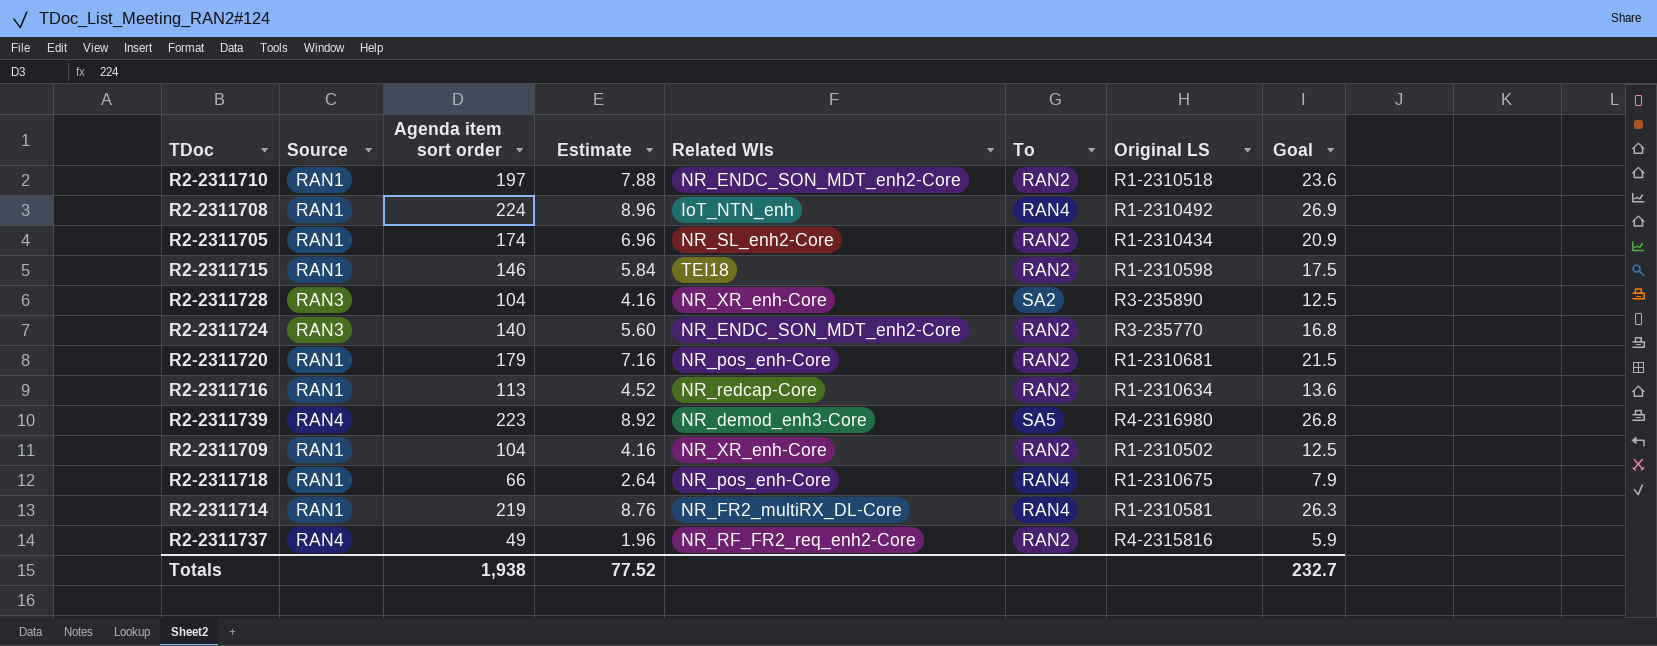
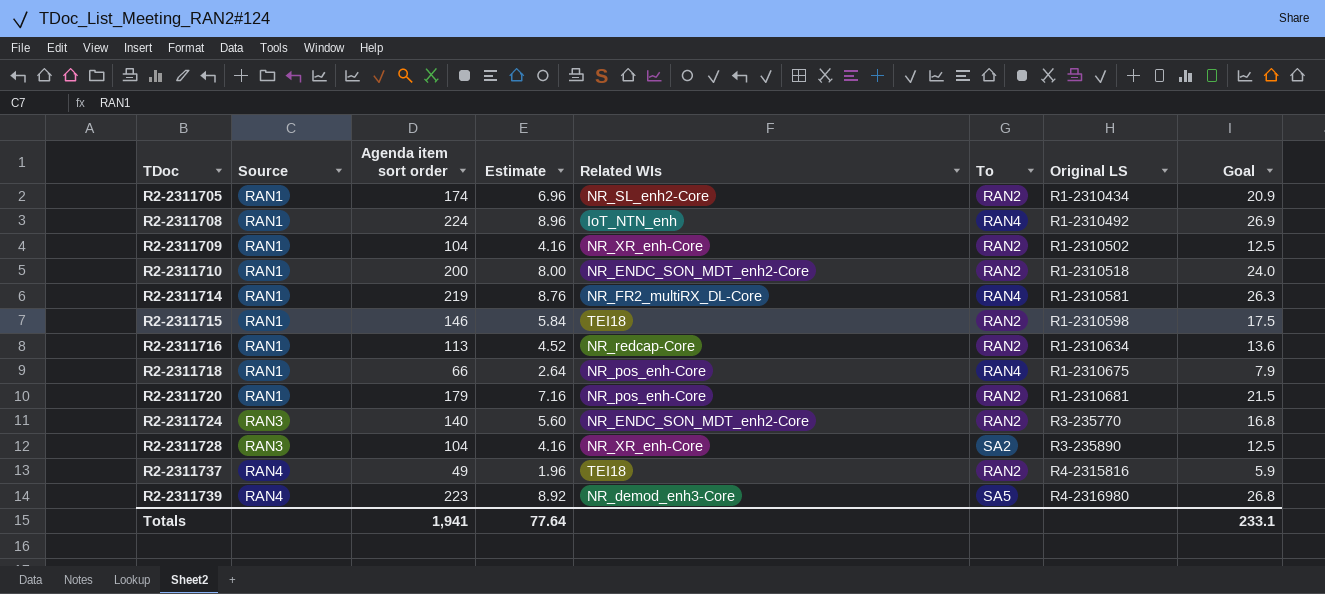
row order: none -> TDoc ascending
R2-2311710 | Agenda item sort order: 197 -> 200
R2-2311710 | Estimate: 7.88 -> 8.00
R2-2311710 | Goal: 23.6 -> 24.0
R2-2311737 | Related WIs: NR_RF_FR2_req_enh2-Core -> TEI18
Totals | Agenda item sort order: 1,938 -> 1,941
Totals | Estimate: 77.52 -> 77.64
Totals | Goal: 232.7 -> 233.1

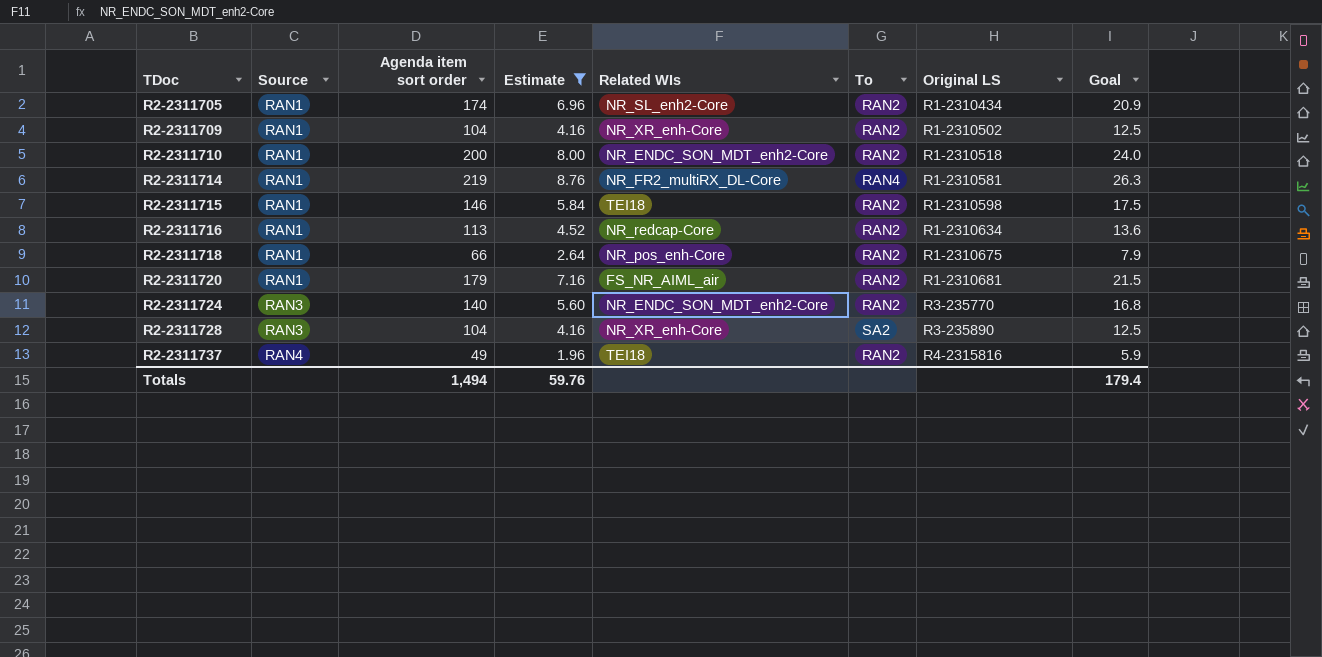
filter: none -> Estimate <= 8.76
R2-2311718 | To: RAN4 -> RAN2
R2-2311720 | Related WIs: NR_pos_enh-Core -> FS_NR_AIML_air
Totals | Agenda item sort order: 1,941 -> 1,494
Totals | Estimate: 77.64 -> 59.76
Totals | Goal: 233.1 -> 179.4

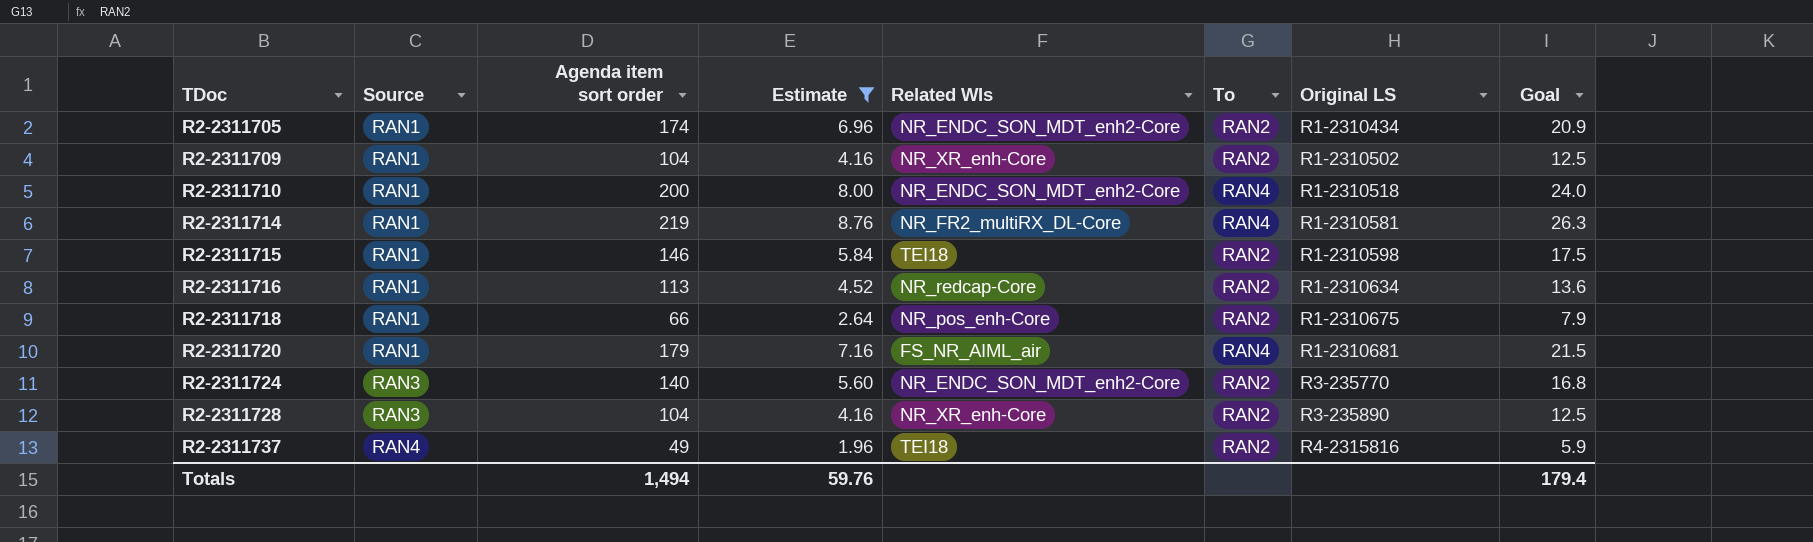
R2-2311705 | Related WIs: NR_SL_enh2-Core -> NR_ENDC_SON_MDT_enh2-Core
R2-2311710 | To: RAN2 -> RAN4
R2-2311720 | To: RAN2 -> RAN4
R2-2311728 | To: SA2 -> RAN2

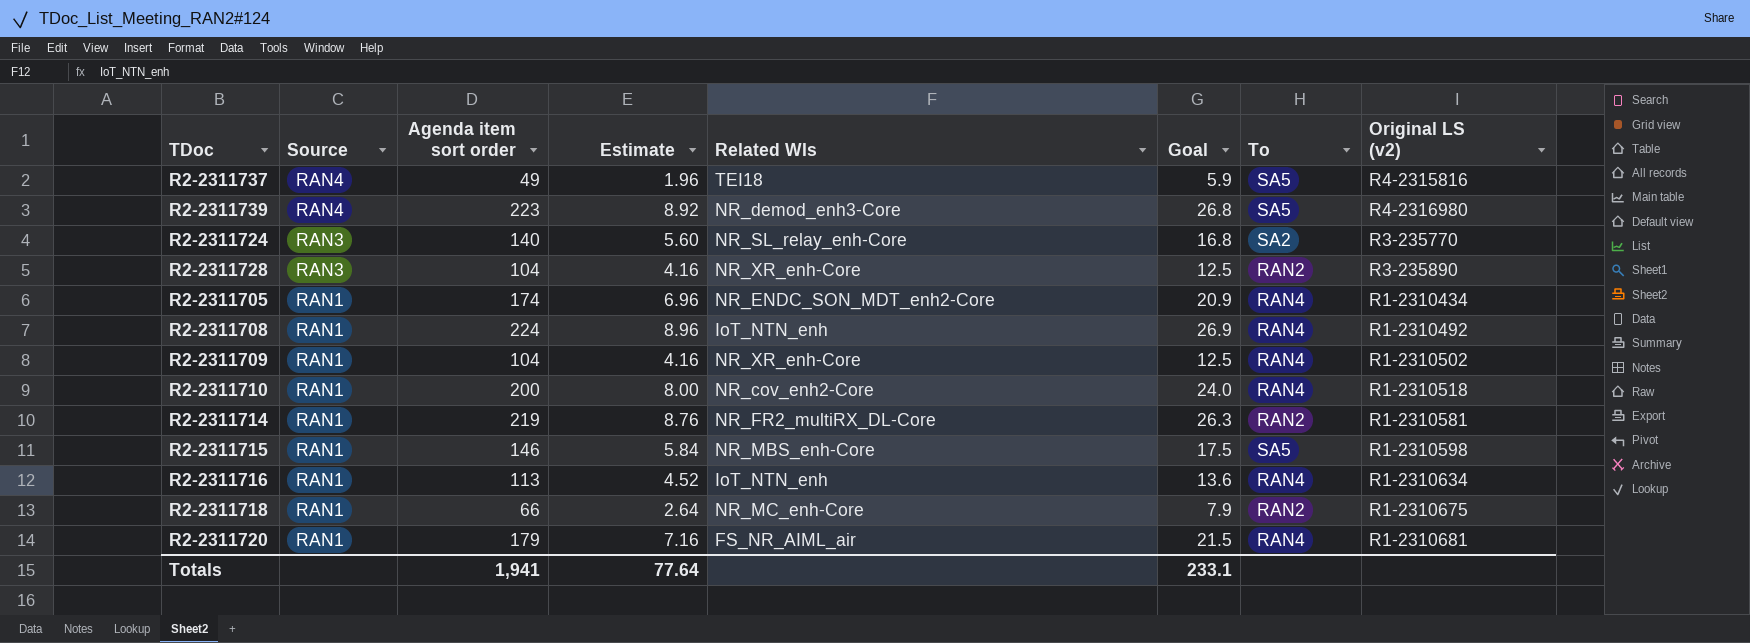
filter: Estimate <= 8.76 -> none
row order: TDoc ascending -> Source descending
column Goal | position: 8 -> 6
column name: Original LS -> Original LS (v2)
R2-2311737 | To: RAN2 -> SA5
R2-2311724 | Related WIs: NR_ENDC_SON_MDT_enh2-Core -> NR_SL_relay_enh-Core
R2-2311724 | To: RAN2 -> SA2
R2-2311705 | To: RAN2 -> RAN4
R2-2311709 | To: RAN2 -> RAN4
R2-2311710 | Related WIs: NR_ENDC_SON_MDT_enh2-Core -> NR_cov_enh2-Core
R2-2311714 | To: RAN4 -> RAN2
R2-2311715 | Related WIs: TEI18 -> NR_MBS_enh-Core
R2-2311715 | To: RAN2 -> SA5
R2-2311716 | Related WIs: NR_redcap-Core -> IoT_NTN_enh
R2-2311716 | To: RAN2 -> RAN4
R2-2311718 | Related WIs: NR_pos_enh-Core -> NR_MC_enh-Core
Totals | Agenda item sort order: 1,494 -> 1,941
Totals | Estimate: 59.76 -> 77.64
Totals | Goal: 179.4 -> 233.1

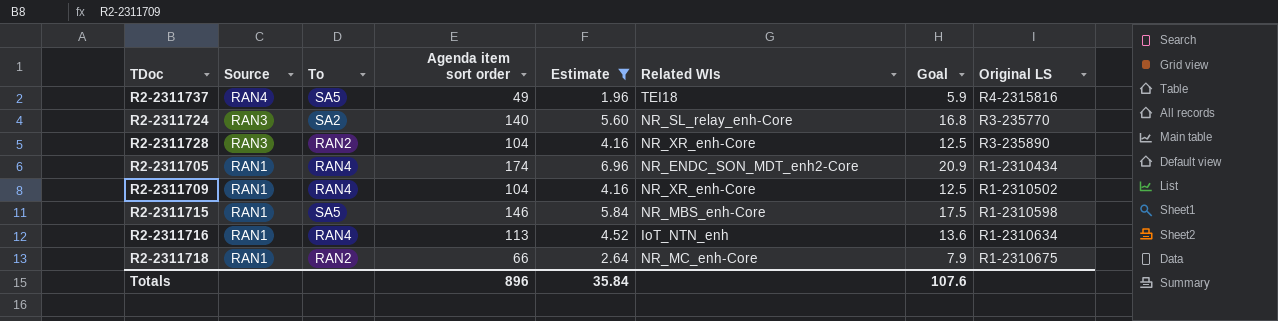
filter: none -> Estimate <= 6.96
column To | position: 7 -> 3
column name: Original LS (v2) -> Original LS
Totals | Agenda item sort order: 1,941 -> 896
Totals | Estimate: 77.64 -> 35.84
Totals | Goal: 233.1 -> 107.6

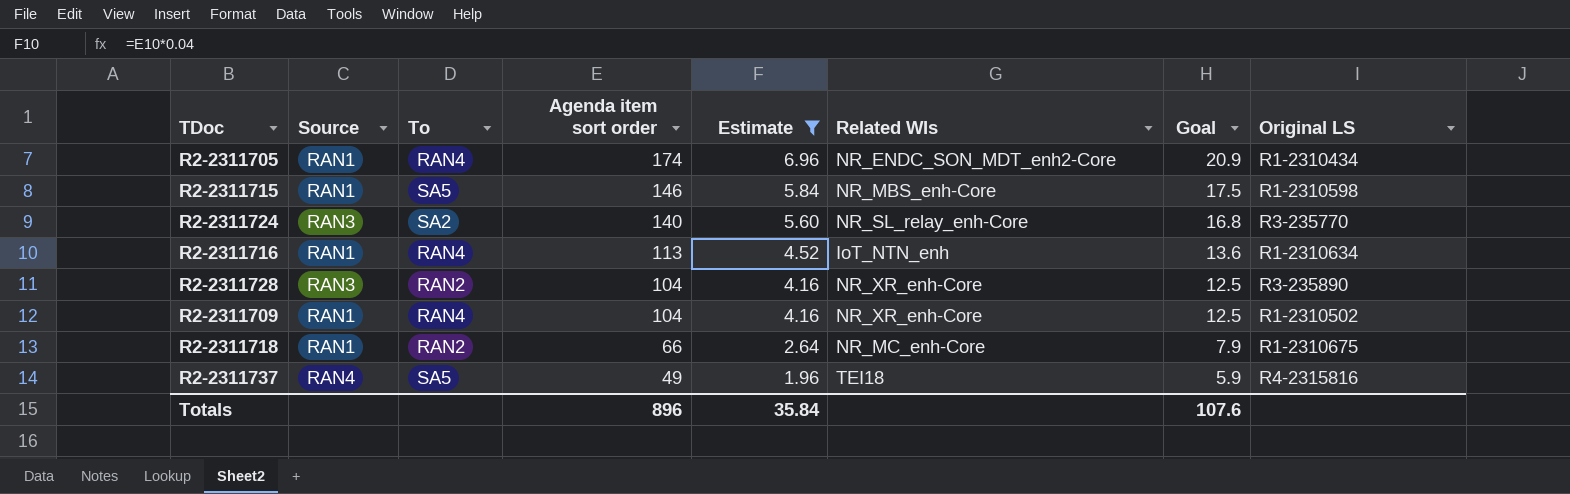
row order: Source descending -> Agenda item sort order descending

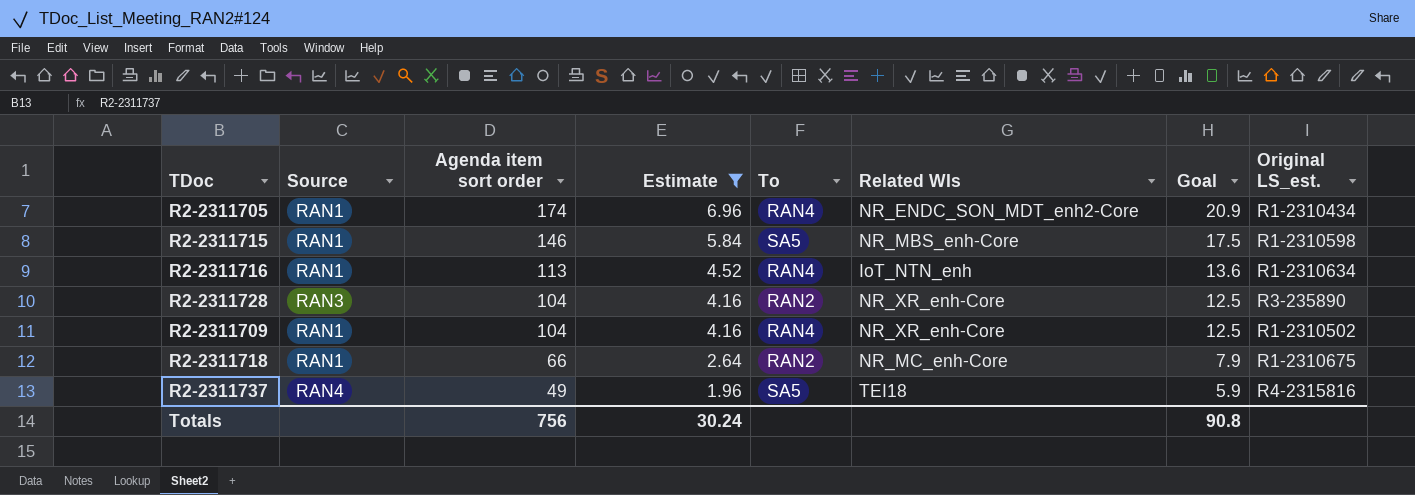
column To | position: 3 -> 5
column name: Original LS -> Original LS_est.
row R2-2311724: RAN3 | SA2 | 140 | 5.60 | NR_SL_relay_enh-Core | 16.8 | R3-235770 -> none
Totals | Agenda item sort order: 896 -> 756
Totals | Estimate: 35.84 -> 30.24
Totals | Goal: 107.6 -> 90.8

